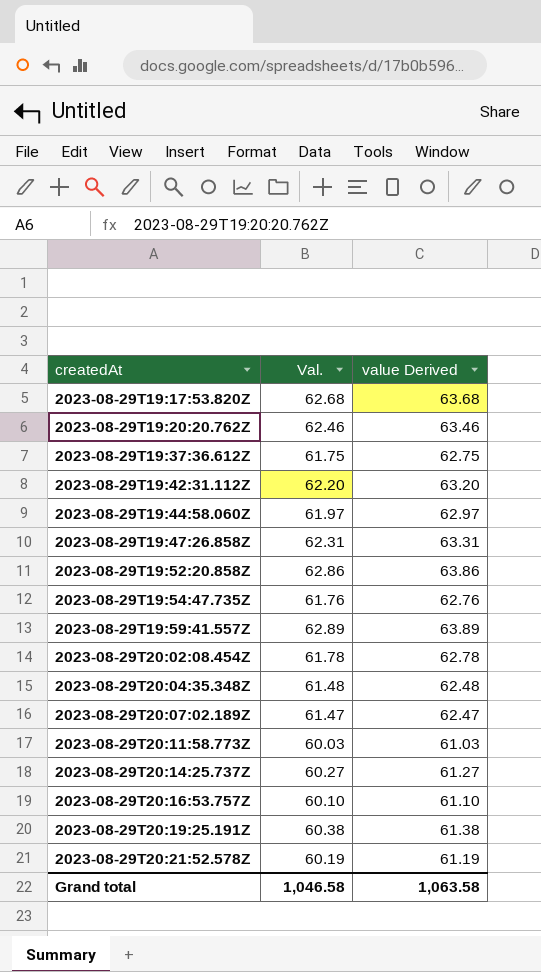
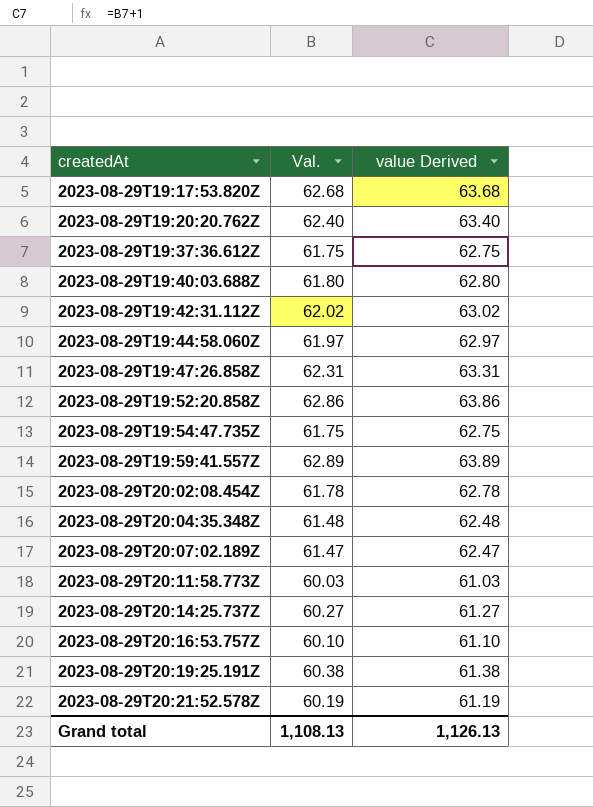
2023-08-29T19:20:20.762Z | Val.: 62.46 -> 62.40
2023-08-29T19:20:20.762Z | value Derived: 63.46 -> 63.40
row 2023-08-29T19:40:03.688Z: none -> 61.80 | 62.80
2023-08-29T19:42:31.112Z | Val.: 62.20 -> 62.02
2023-08-29T19:42:31.112Z | value Derived: 63.20 -> 63.02
2023-08-29T19:54:47.735Z | Val.: 61.76 -> 61.75
2023-08-29T19:54:47.735Z | value Derived: 62.76 -> 62.75
Grand total | Val.: 1,046.58 -> 1,108.13
Grand total | value Derived: 1,063.58 -> 1,126.13

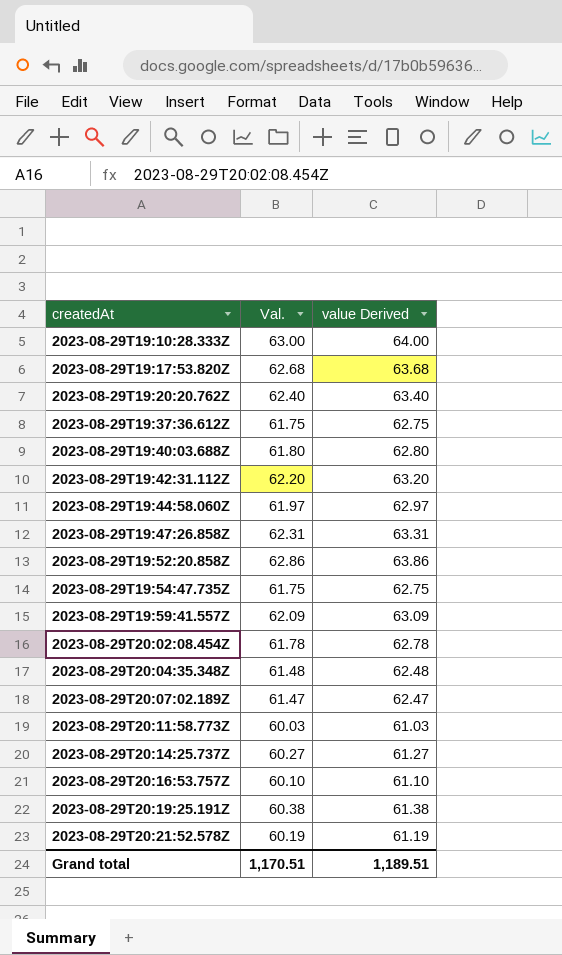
row 2023-08-29T19:10:28.333Z: none -> 63.00 | 64.00
2023-08-29T19:42:31.112Z | Val.: 62.02 -> 62.20
2023-08-29T19:42:31.112Z | value Derived: 63.02 -> 63.20
2023-08-29T19:59:41.557Z | Val.: 62.89 -> 62.09
2023-08-29T19:59:41.557Z | value Derived: 63.89 -> 63.09
Grand total | Val.: 1,108.13 -> 1,170.51
Grand total | value Derived: 1,126.13 -> 1,189.51

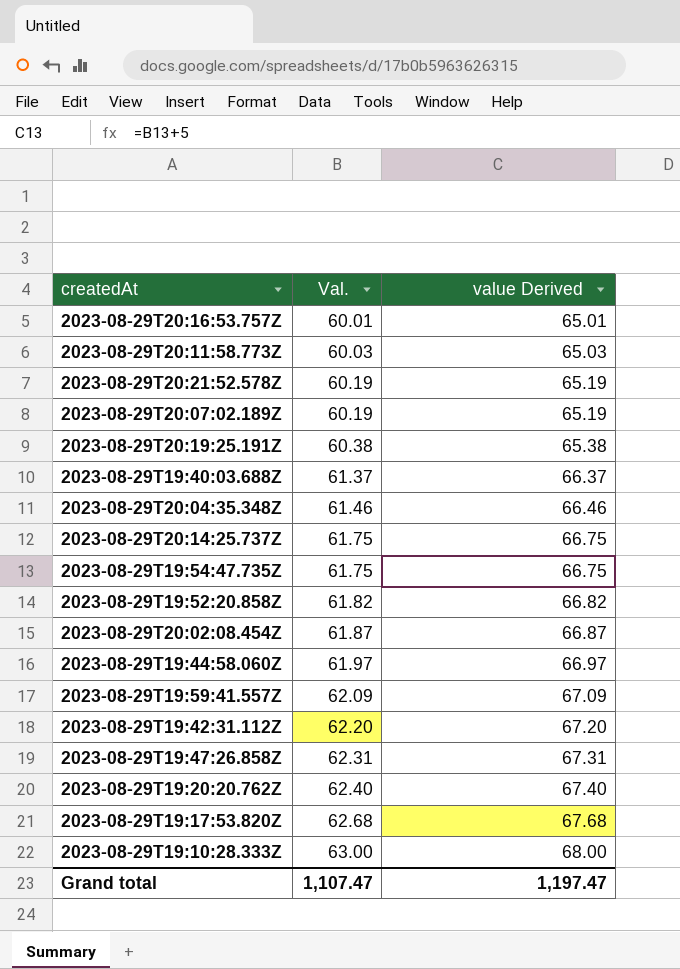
row order: createdAt ascending -> Val. ascending
column value Derived | formula: [Val.] + 1 -> [Val.] + 5
row 2023-08-29T19:37:36.612Z: 61.75 | 62.75 -> none
2023-08-29T20:16:53.757Z | Val.: 60.10 -> 60.01
2023-08-29T20:07:02.189Z | Val.: 61.47 -> 60.19
2023-08-29T19:40:03.688Z | Val.: 61.80 -> 61.37
2023-08-29T20:04:35.348Z | Val.: 61.48 -> 61.46
2023-08-29T20:14:25.737Z | Val.: 60.27 -> 61.75
2023-08-29T19:52:20.858Z | Val.: 62.86 -> 61.82
2023-08-29T20:02:08.454Z | Val.: 61.78 -> 61.87
Grand total | Val.: 1,170.51 -> 1,107.47
Grand total | value Derived: 1,189.51 -> 1,197.47

